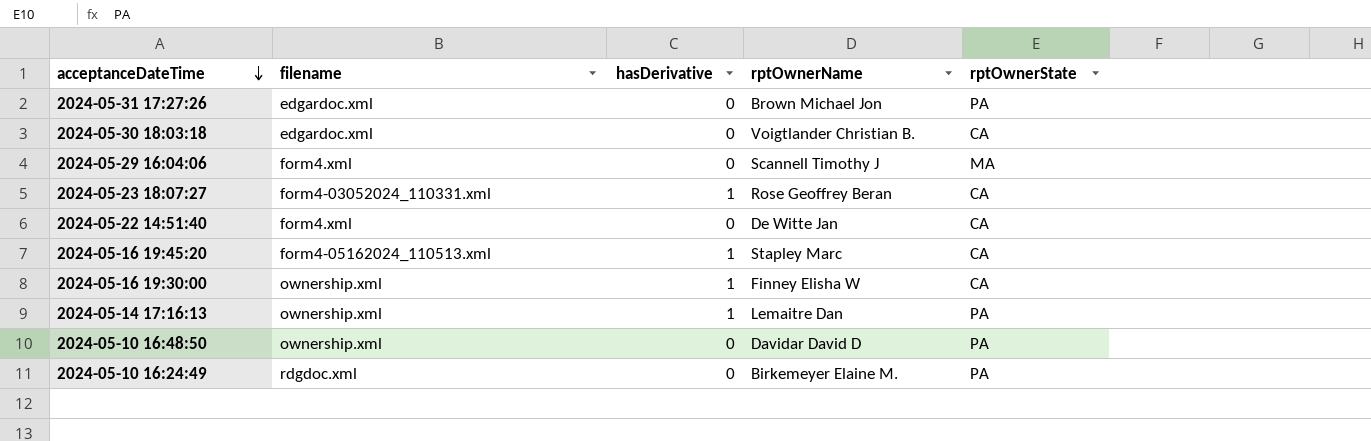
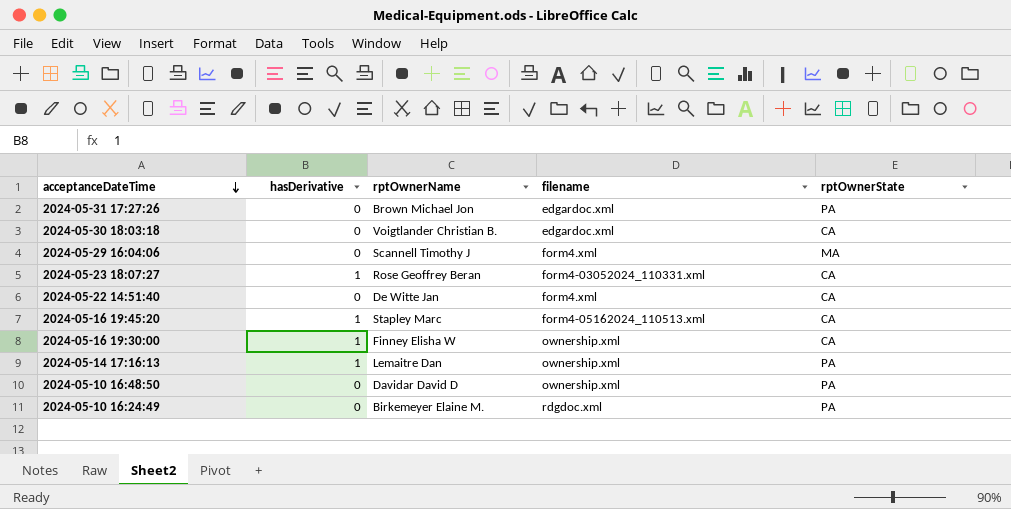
column filename | position: 2 -> 4

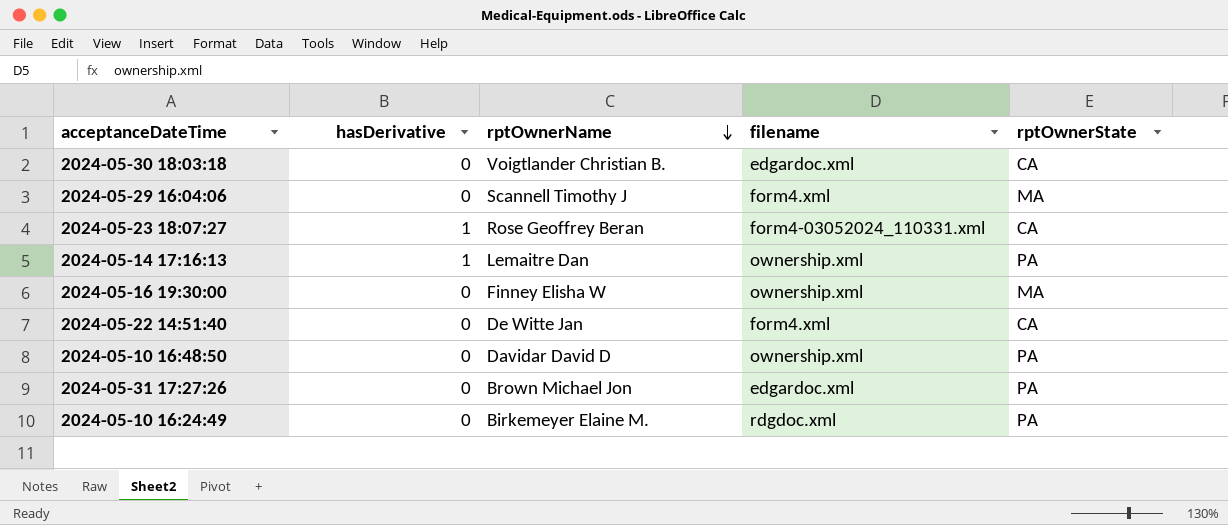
row order: acceptanceDateTime descending -> rptOwnerName descending
row 2024-05-16 19:45:20: 1 | Stapley Marc | form4-05162024_110513.xml | CA -> none
2024-05-16 19:30:00 | hasDerivative: 1 -> 0
2024-05-16 19:30:00 | rptOwnerState: CA -> MA

